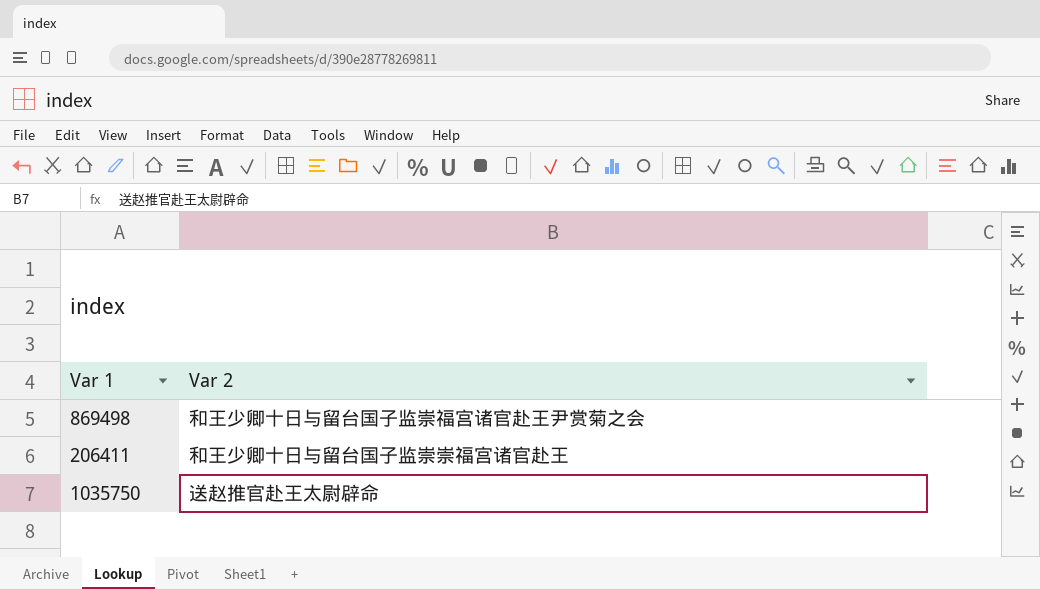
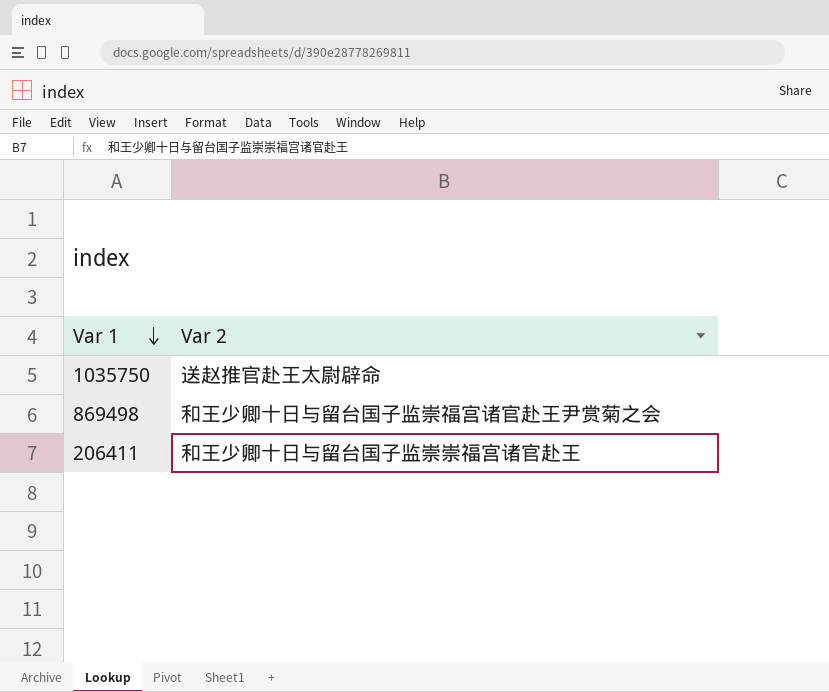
row order: none -> Var 1 descending

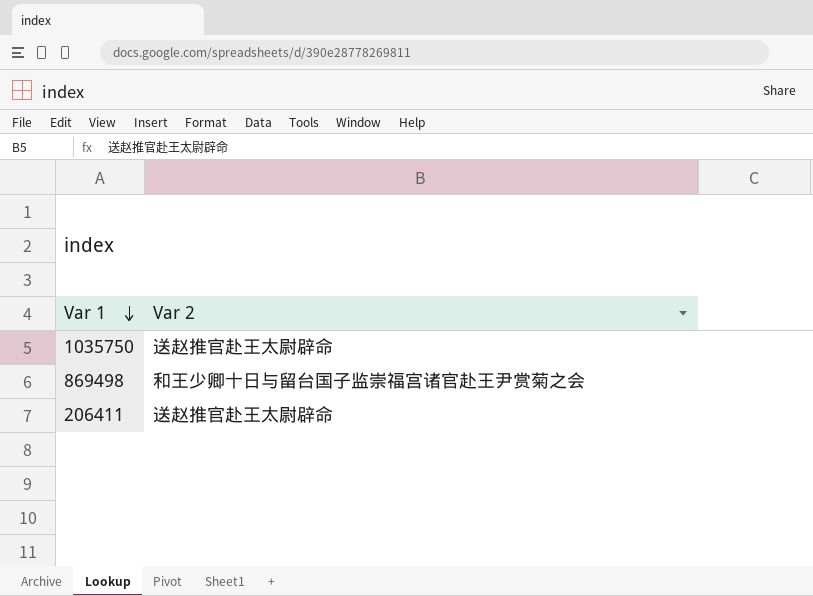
206411 | Var 2: 和王少卿十日与留台国子监崇崇福宫诸官赴王 -> 送赵推官赴王太尉辟命

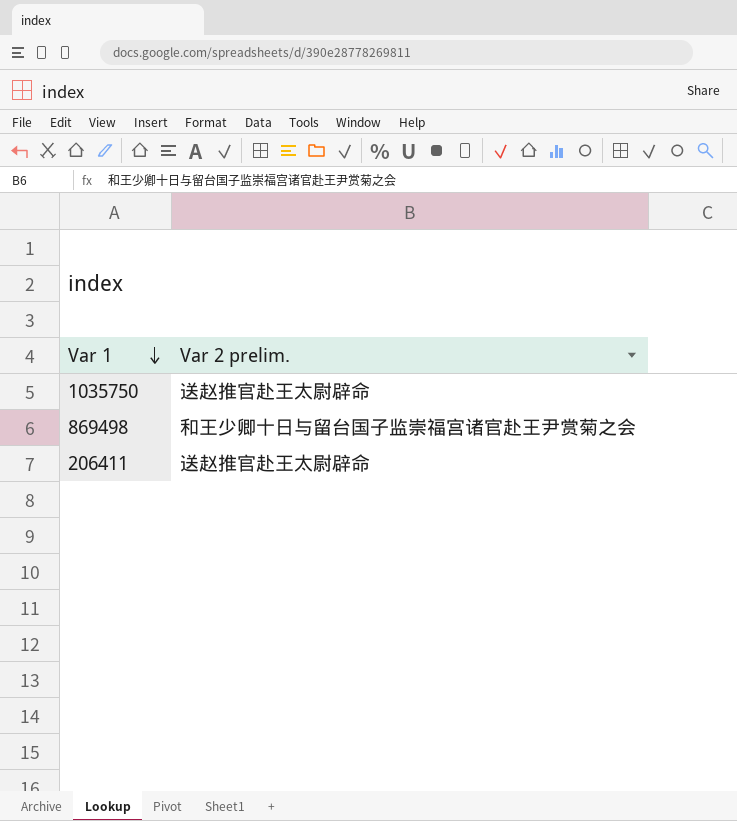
column name: Var 2 -> Var 2 prelim.

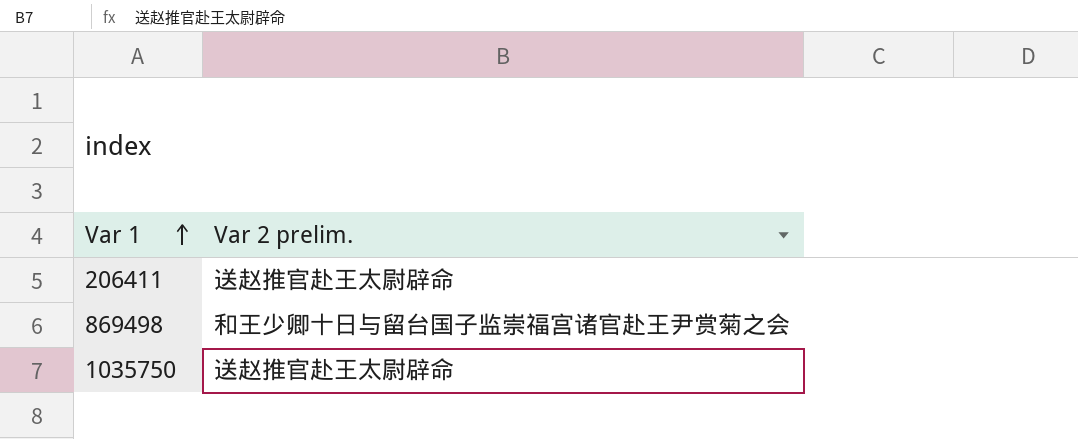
row order: Var 1 descending -> Var 1 ascending

